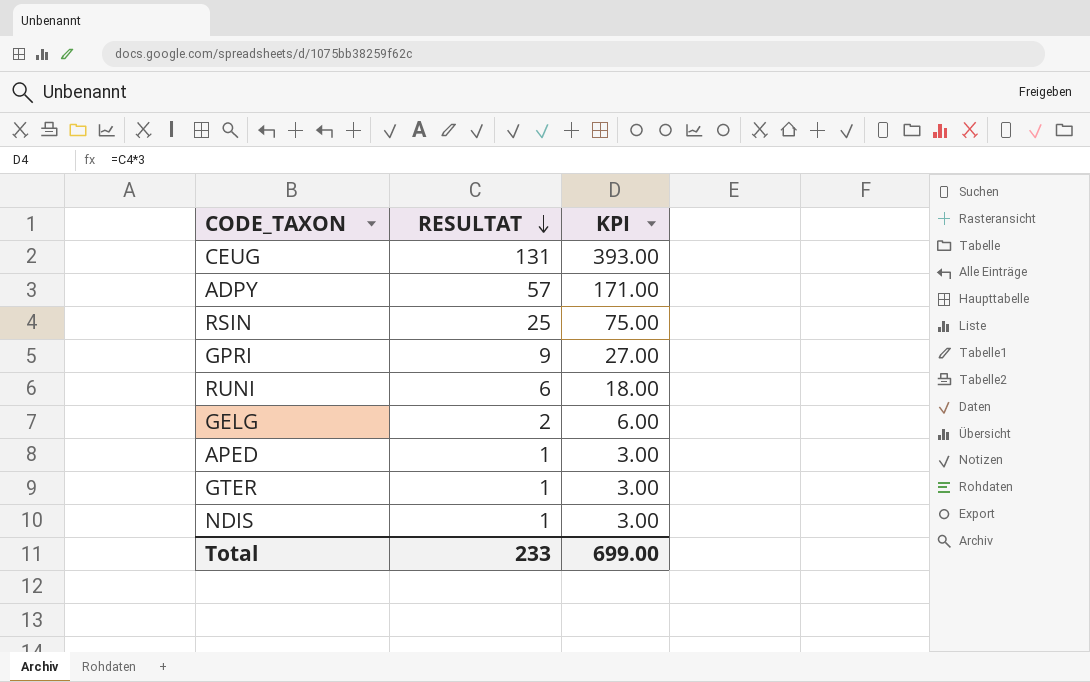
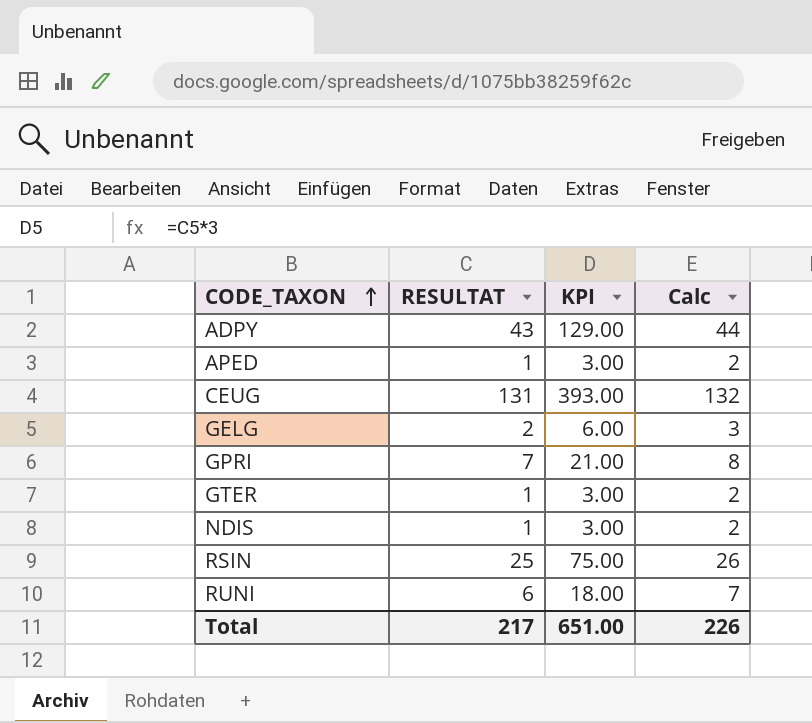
row order: RESULTAT descending -> CODE_TAXON ascending
column Calc | formula: none -> [RESULTAT] + 1
ADPY | RESULTAT: 57 -> 43
ADPY | KPI: 171.00 -> 129.00
GPRI | RESULTAT: 9 -> 7
GPRI | KPI: 27.00 -> 21.00
Total | RESULTAT: 233 -> 217
Total | KPI: 699.00 -> 651.00

